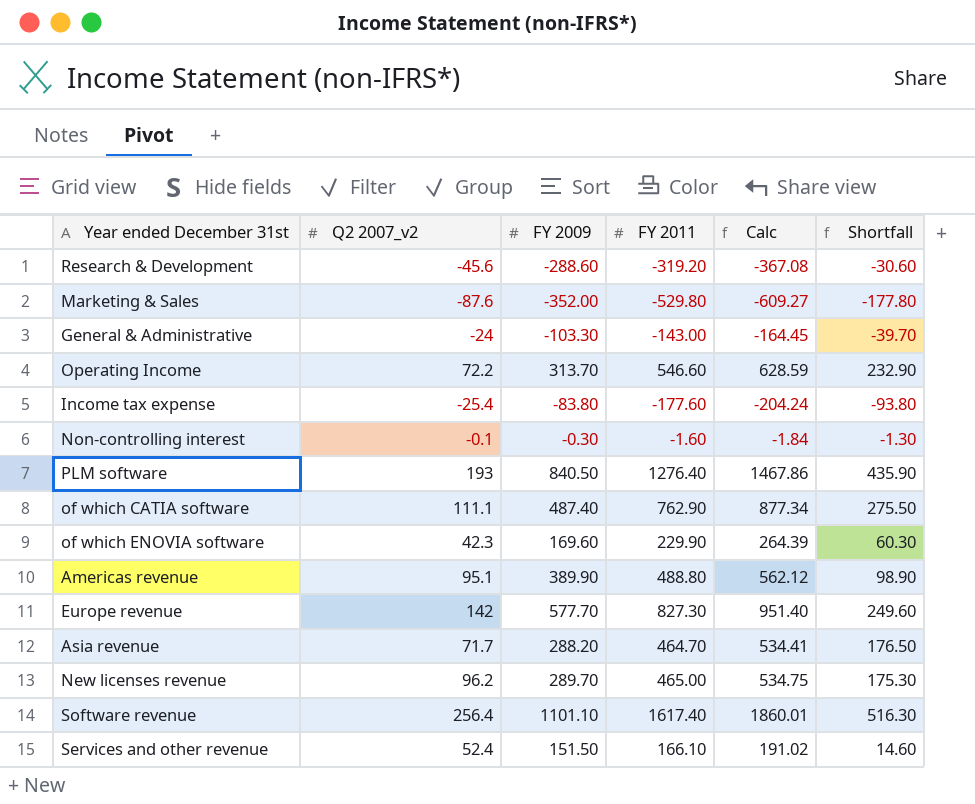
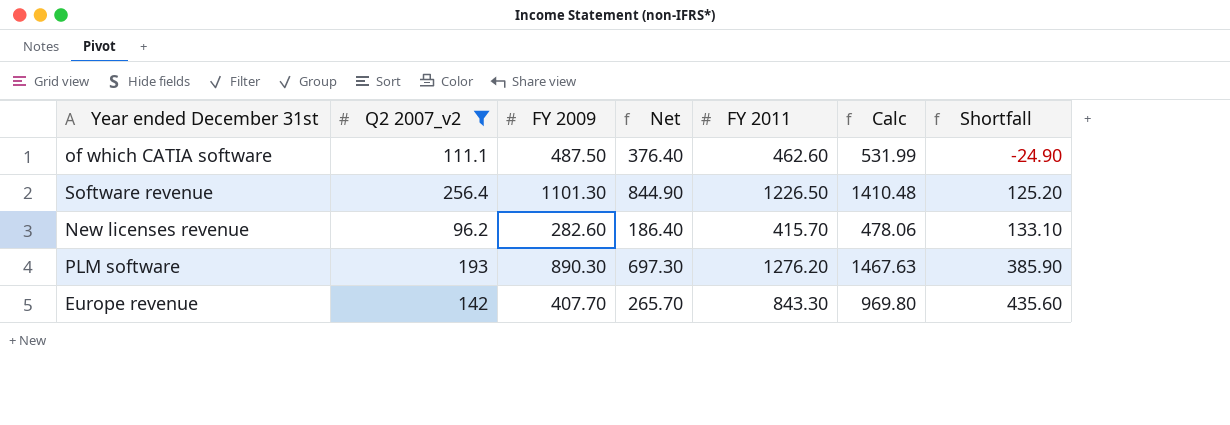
filter: none -> Q2 2007_v2 >= 96.2
row order: none -> Shortfall ascending
column Net | formula: none -> [FY 2009] - [Q2 2007_v2]
of which CATIA software | FY 2009: 487.40 -> 487.50
of which CATIA software | FY 2011: 762.90 -> 462.60
of which CATIA software | Calc: 877.34 -> 531.99
of which CATIA software | Shortfall: 275.50 -> -24.90
Software revenue | FY 2009: 1101.10 -> 1101.30
Software revenue | FY 2011: 1617.40 -> 1226.50
Software revenue | Calc: 1860.01 -> 1410.48
Software revenue | Shortfall: 516.30 -> 125.20
New licenses revenue | FY 2009: 289.70 -> 282.60
New licenses revenue | FY 2011: 465.00 -> 415.70
New licenses revenue | Calc: 534.75 -> 478.06
New licenses revenue | Shortfall: 175.30 -> 133.10
PLM software | FY 2009: 840.50 -> 890.30
PLM software | FY 2011: 1276.40 -> 1276.20
PLM software | Calc: 1467.86 -> 1467.63
PLM software | Shortfall: 435.90 -> 385.90
Europe revenue | FY 2009: 577.70 -> 407.70
Europe revenue | FY 2011: 827.30 -> 843.30
Europe revenue | Calc: 951.40 -> 969.80
Europe revenue | Shortfall: 249.60 -> 435.60

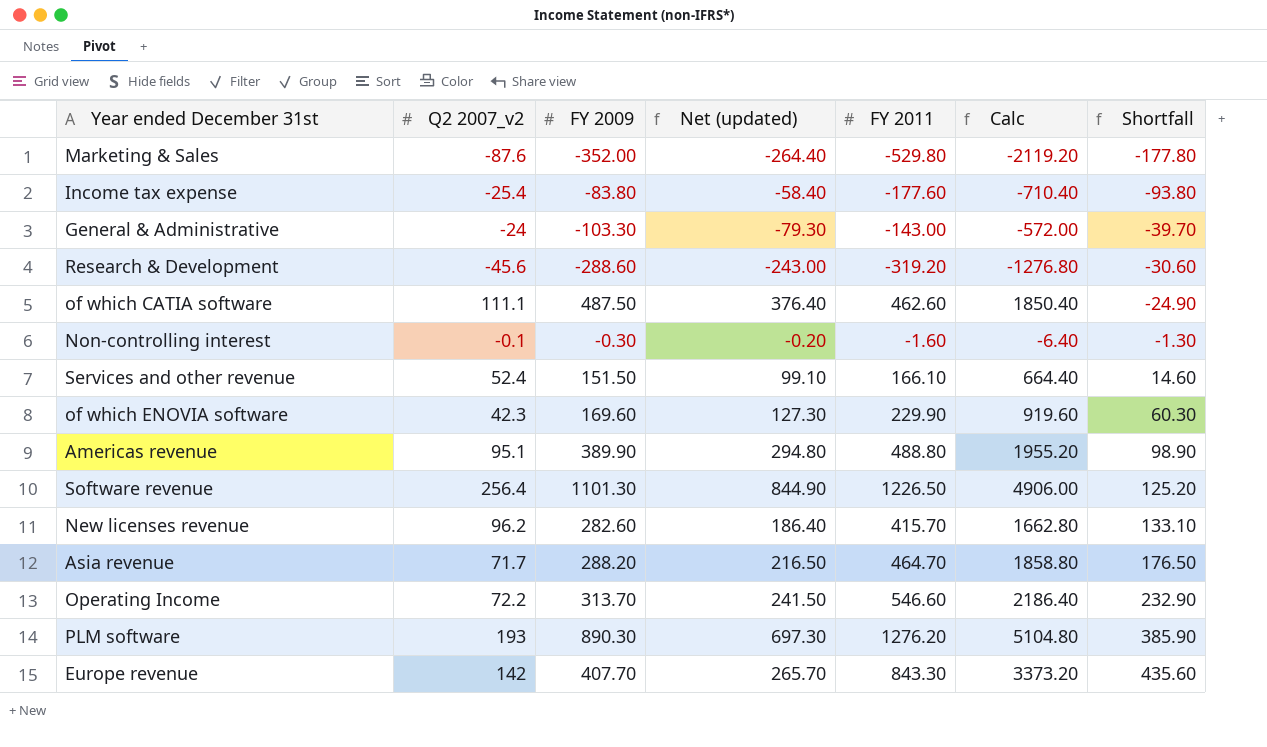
filter: Q2 2007_v2 >= 96.2 -> none
column name: Net -> Net (updated)
column Calc | formula: [FY 2011] * 1.15 -> [FY 2011] * 4

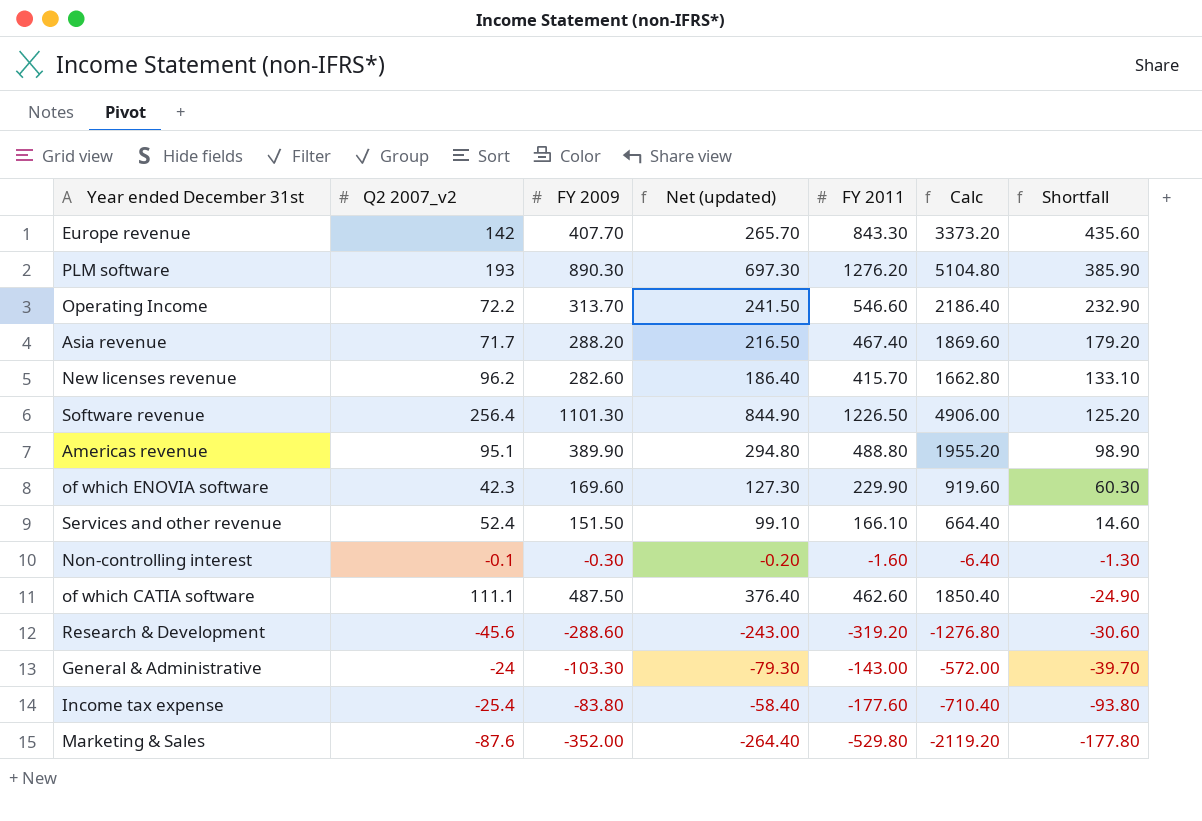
row order: Shortfall ascending -> Shortfall descending
Asia revenue | FY 2011: 464.70 -> 467.40
Asia revenue | Calc: 1858.80 -> 1869.60
Asia revenue | Shortfall: 176.50 -> 179.20

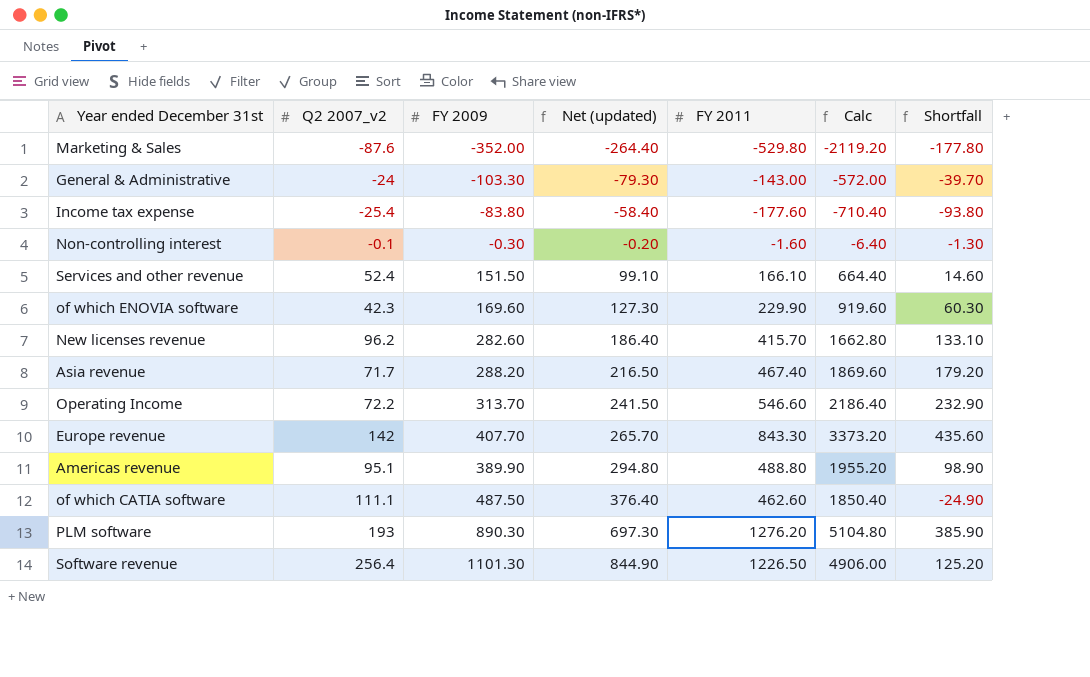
row order: Shortfall descending -> Net (updated) ascending
row Research & Development: -45.6 | -288.60 | -243.00 | -319.20 | -1276.80 | -30.60 -> none

